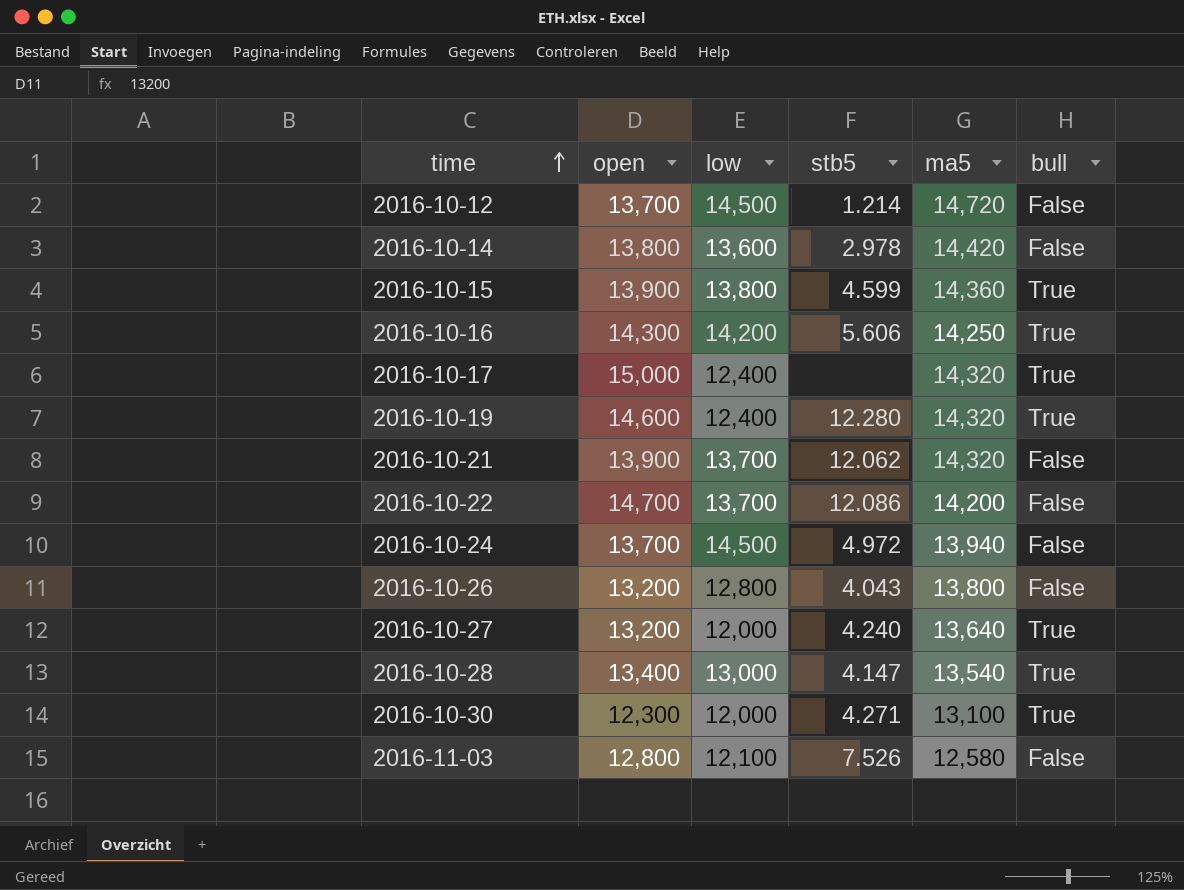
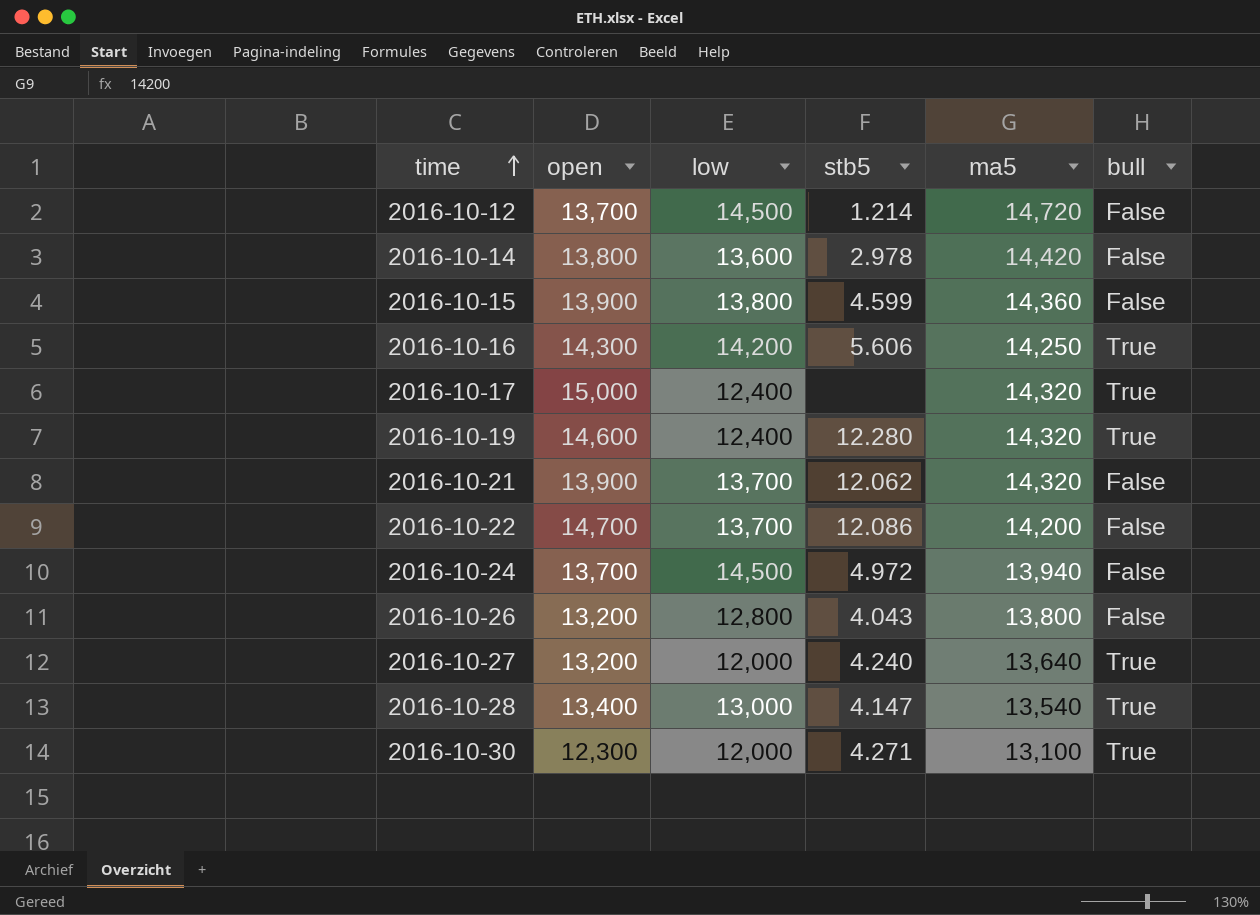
row 2016-11-03: 12,800 | 12,100 | 7.526 | 12,580 | False -> none
2016-10-15 | bull: True -> False

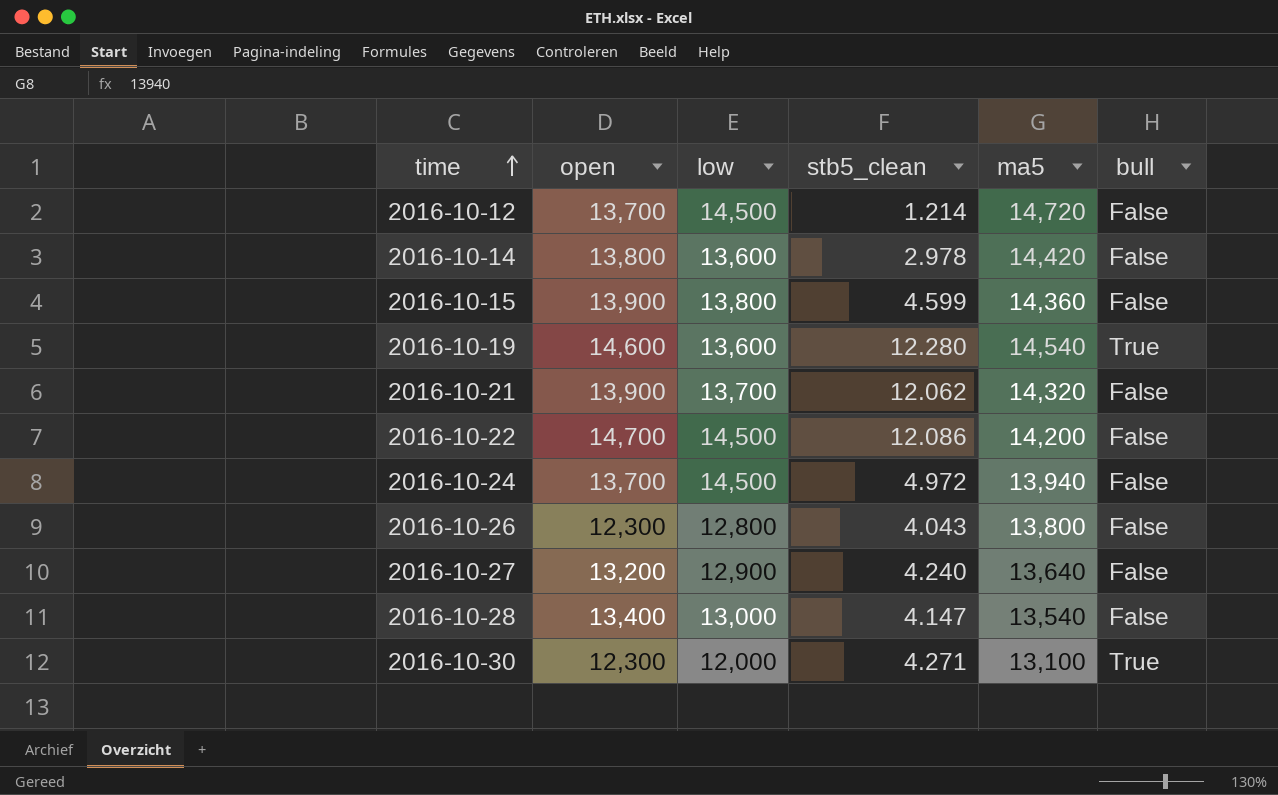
column name: stb5 -> stb5_clean
row 2016-10-16: 14,300 | 14,200 | 5.606 | 14,250 | True -> none
row 2016-10-17: 15,000 | 12,400 | none | 14,320 | True -> none
2016-10-19 | low: 12,400 -> 13,600
2016-10-19 | ma5: 14,320 -> 14,540
2016-10-22 | low: 13,700 -> 14,500
2016-10-26 | open: 13,200 -> 12,300
2016-10-27 | low: 12,000 -> 12,900
2016-10-27 | bull: True -> False
2016-10-28 | bull: True -> False

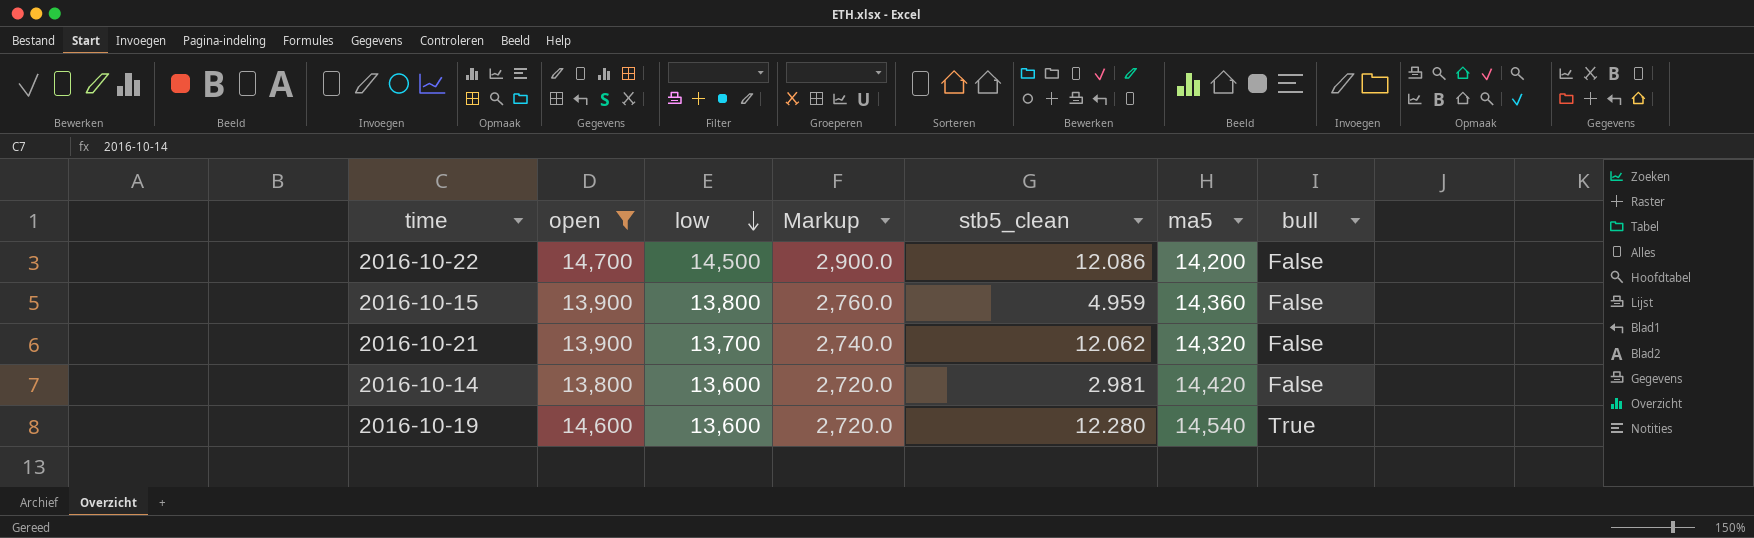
filter: none -> open >= 13,800
row order: time ascending -> low descending
column Markup | formula: none -> [low] * 0.2
2016-10-15 | stb5_clean: 4.599 -> 4.959
2016-10-14 | stb5_clean: 2.978 -> 2.981

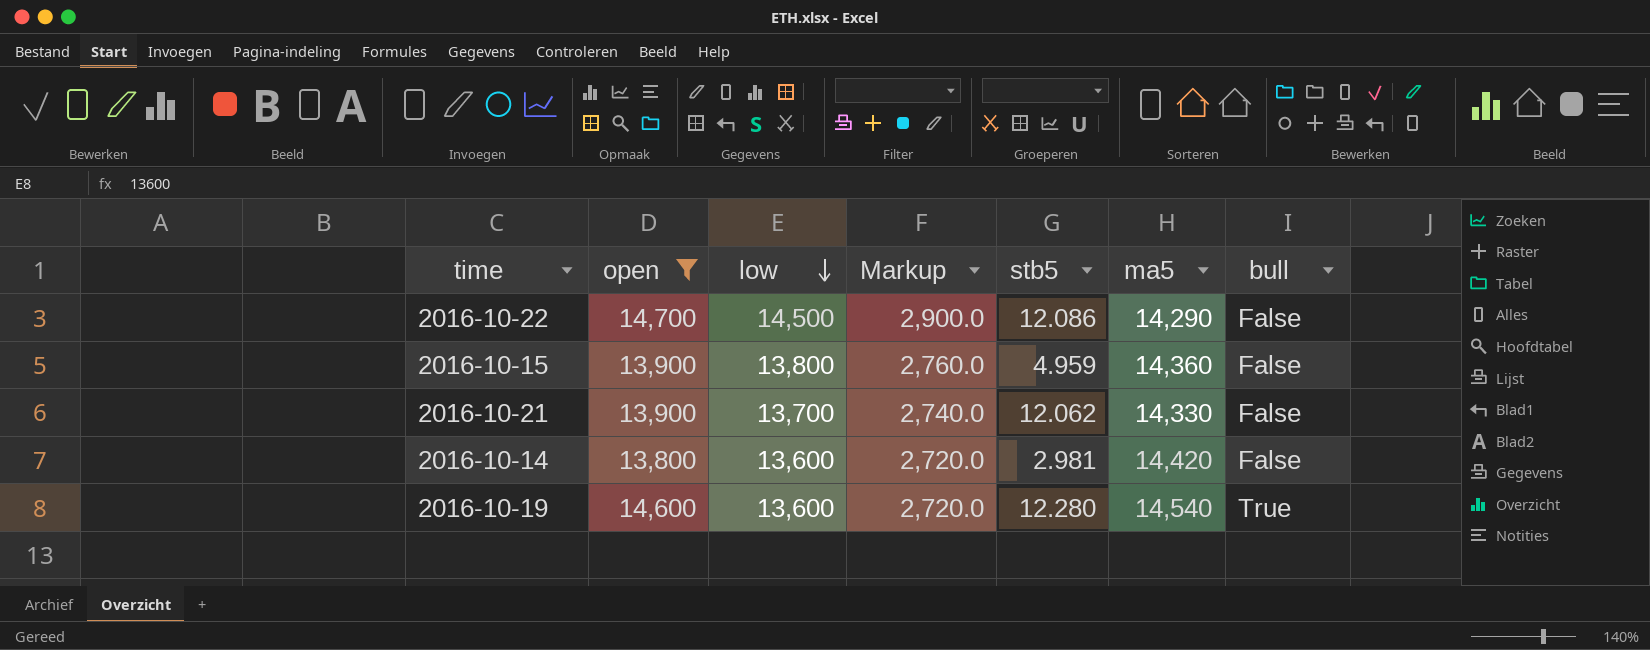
column name: stb5_clean -> stb5
2016-10-22 | ma5: 14,200 -> 14,290
2016-10-21 | ma5: 14,320 -> 14,330

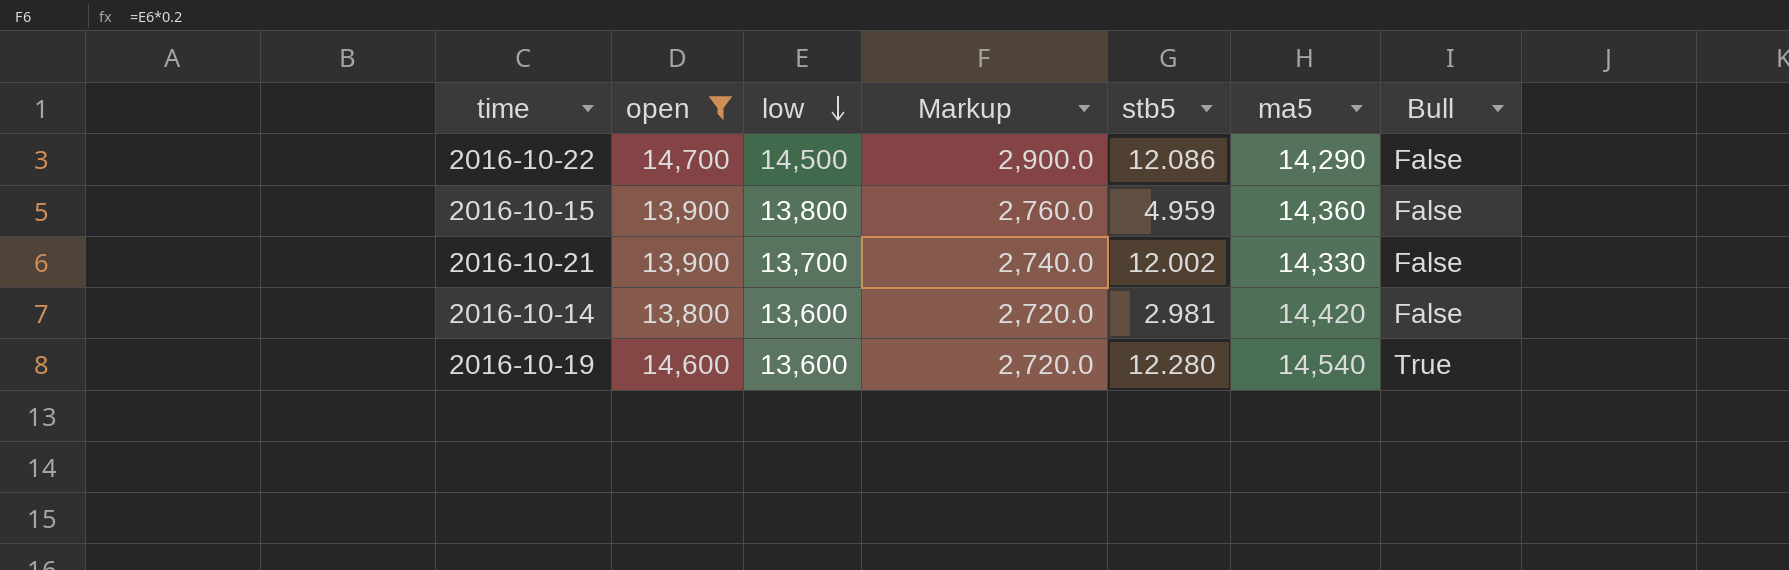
column name: bull -> Bull
2016-10-21 | stb5: 12.062 -> 12.002

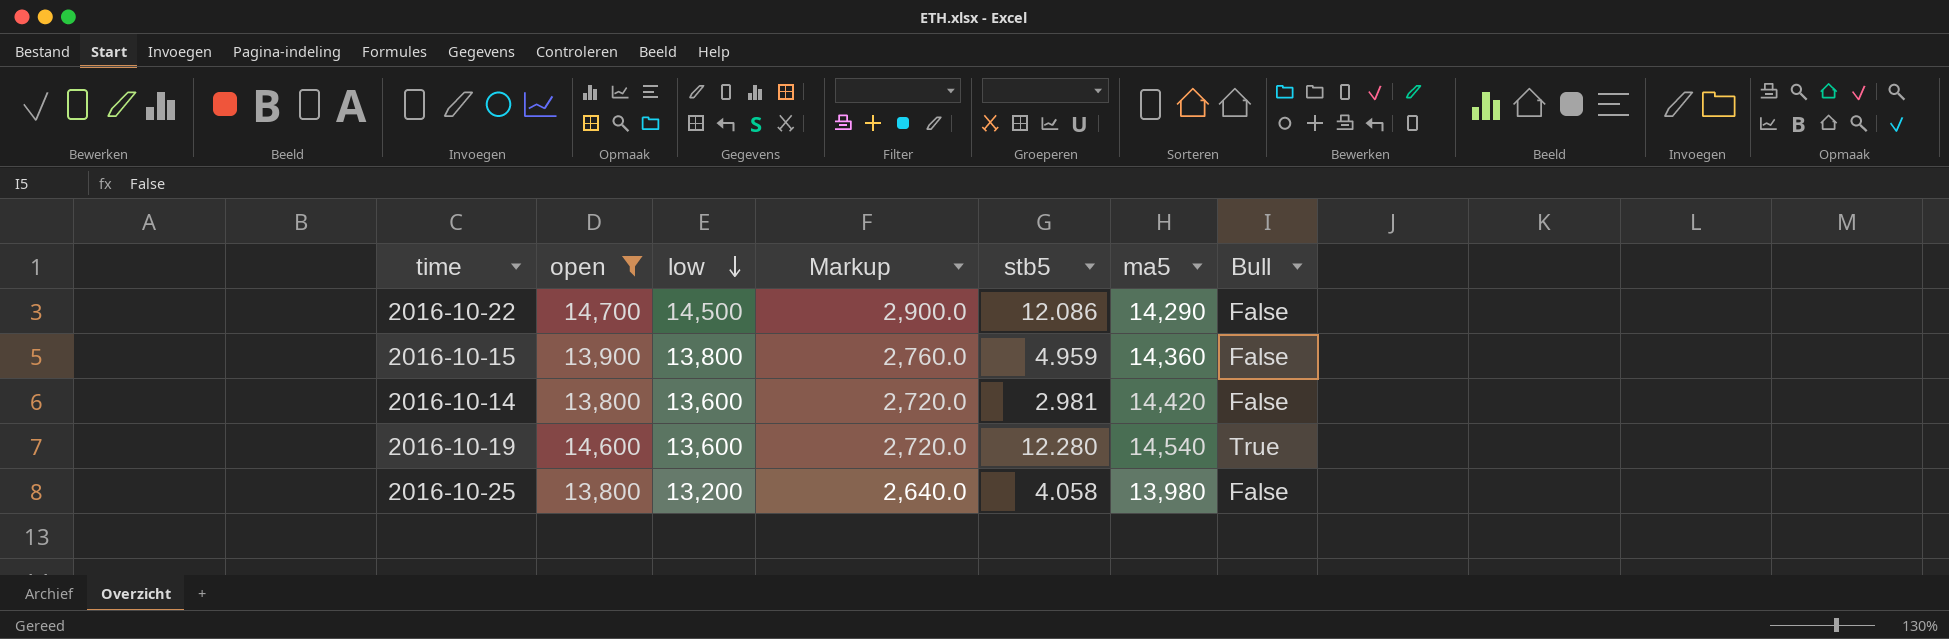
row 2016-10-21: 13,900 | 13,700 | 2,740.0 | 12.002 | 14,330 | False -> none
row 2016-10-25: none -> 13,800 | 13,200 | 2,640.0 | 4.058 | 13,980 | False

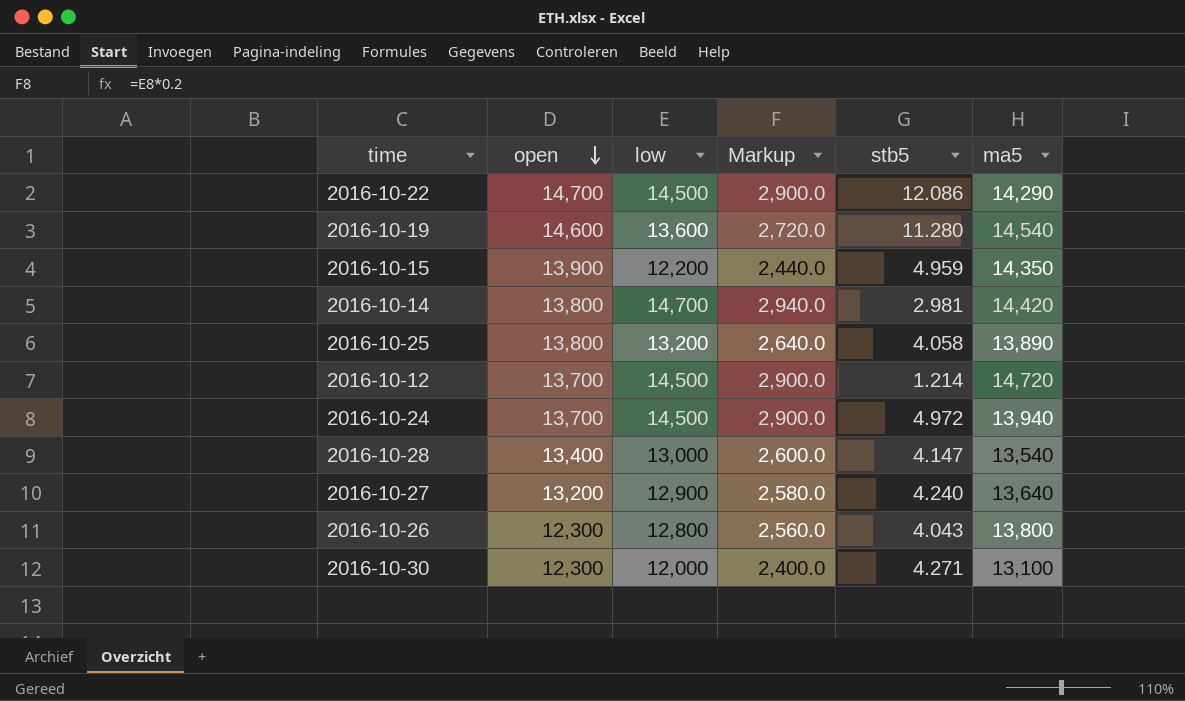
filter: open >= 13,800 -> none
row order: low descending -> open descending
column Bull | position: 7 -> none
2016-10-19 | stb5: 12.280 -> 11.280
2016-10-15 | low: 13,800 -> 12,200
2016-10-15 | Markup: 2,760.0 -> 2,440.0
2016-10-15 | ma5: 14,360 -> 14,350
2016-10-14 | low: 13,600 -> 14,700
2016-10-14 | Markup: 2,720.0 -> 2,940.0
2016-10-25 | ma5: 13,980 -> 13,890

